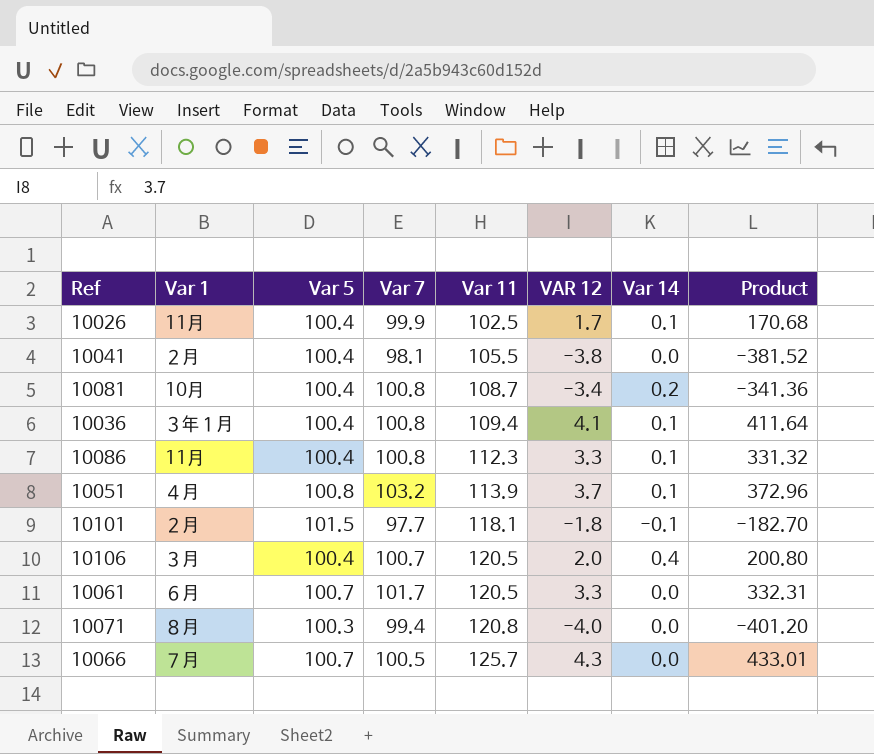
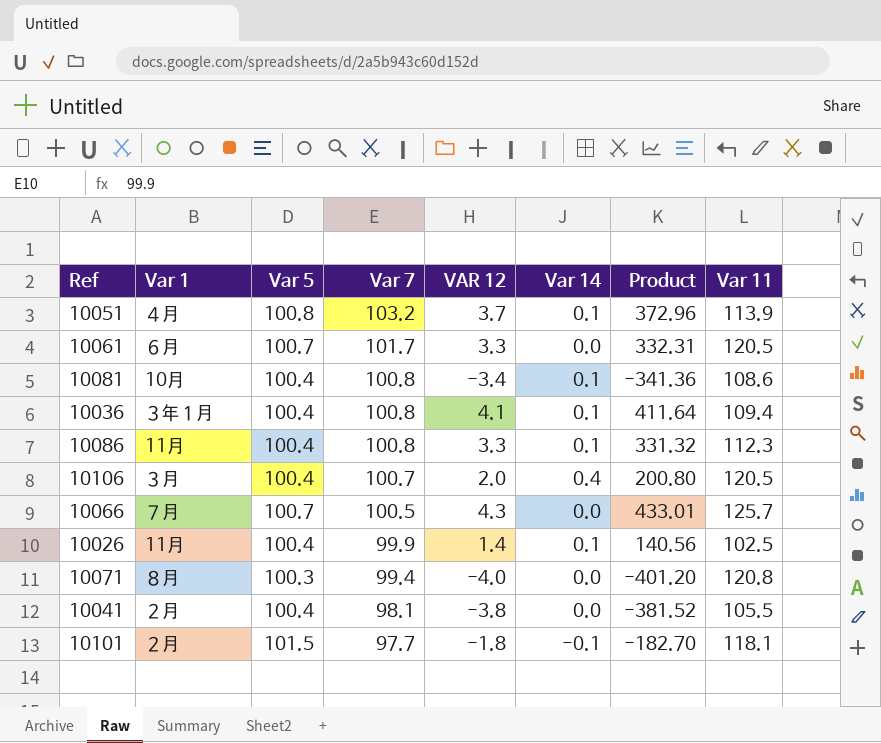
row order: Var 11 ascending -> Var 7 descending
column Var 11 | position: 5 -> 8
10081 | Var 14: 0.2 -> 0.1
10081 | Var 11: 108.7 -> 108.6
10026 | VAR 12: 1.7 -> 1.4
10026 | Product: 170.68 -> 140.56

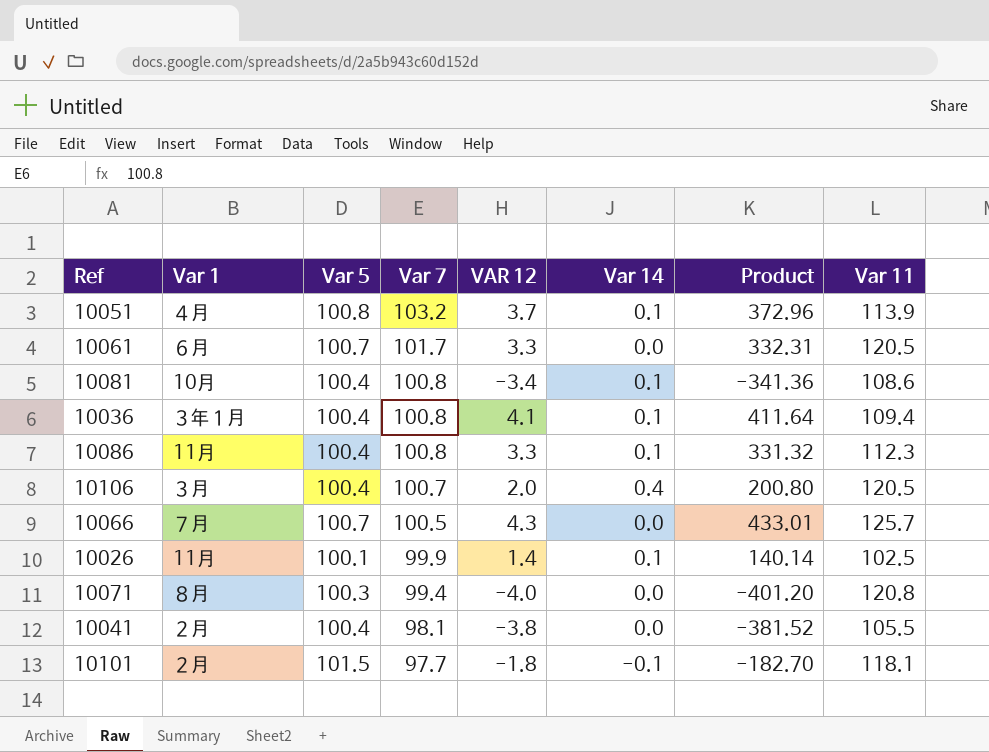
10026 | Var 5: 100.4 -> 100.1
10026 | Product: 140.56 -> 140.14

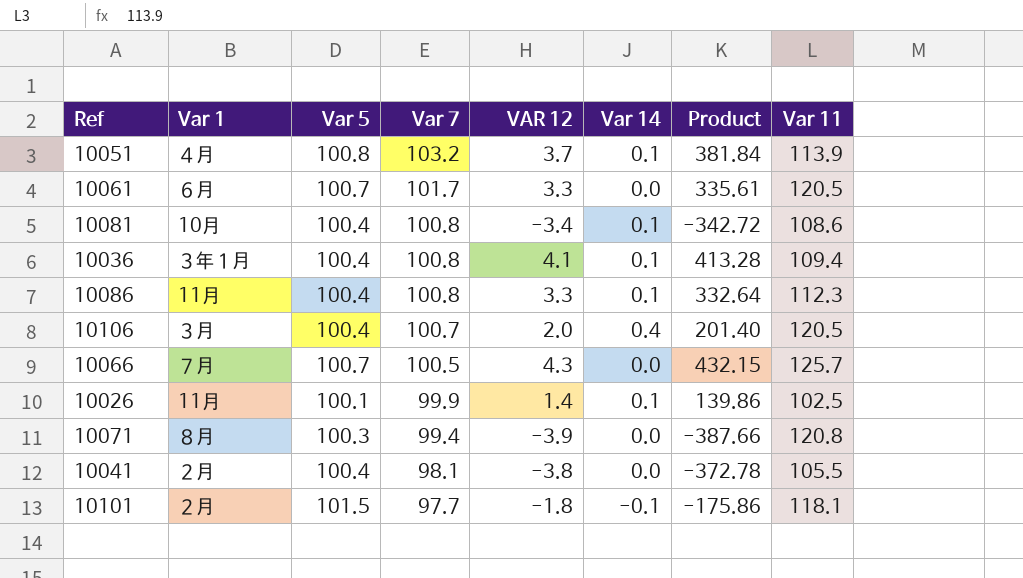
column Product | formula: [Var 5] * [VAR 12] -> [Var 7] * [VAR 12]
10071 | VAR 12: -4.0 -> -3.9

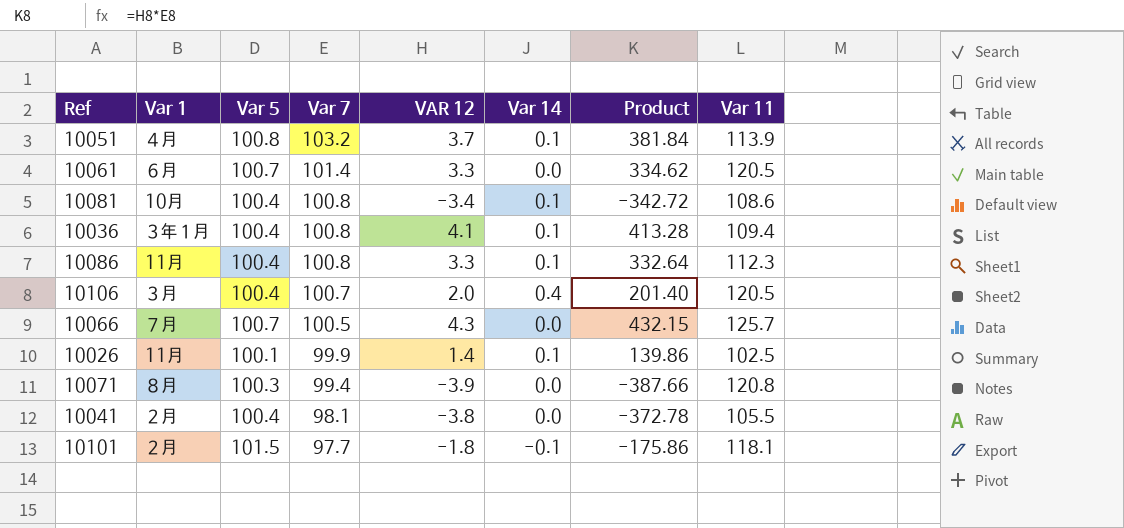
10061 | Var 7: 101.7 -> 101.4
10061 | Product: 335.61 -> 334.62

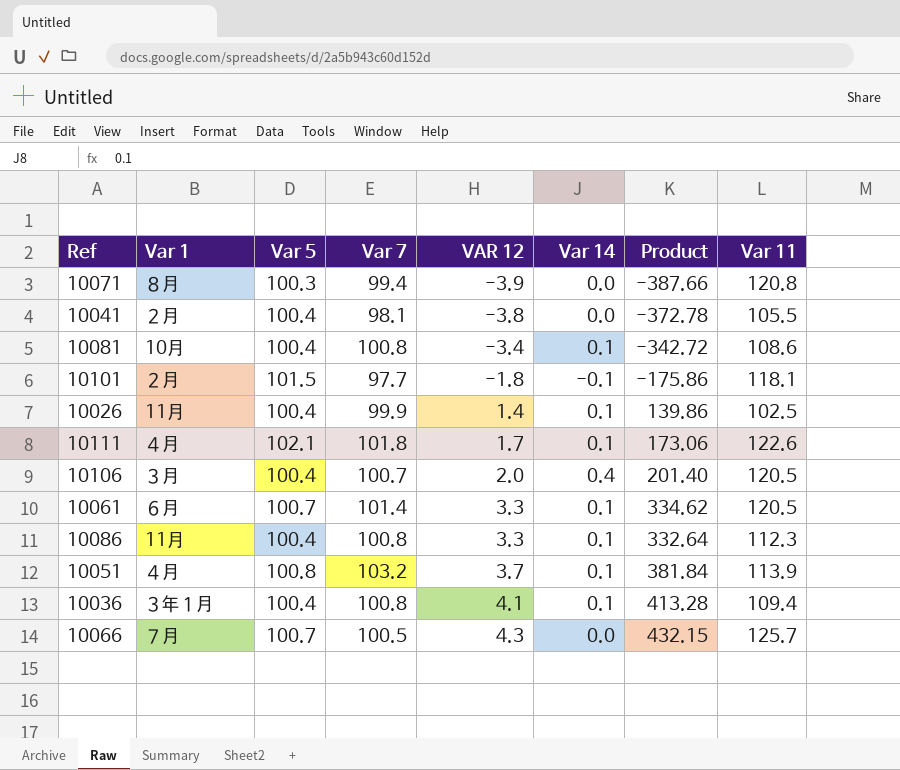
row order: Var 7 descending -> VAR 12 ascending
10026 | Var 5: 100.1 -> 100.4
row 10111: none -> ４月 | 102.1 | 101.8 | 1.7 | 0.1 | 173.06 | 122.6
10061 | Var 14: 0.0 -> 0.1

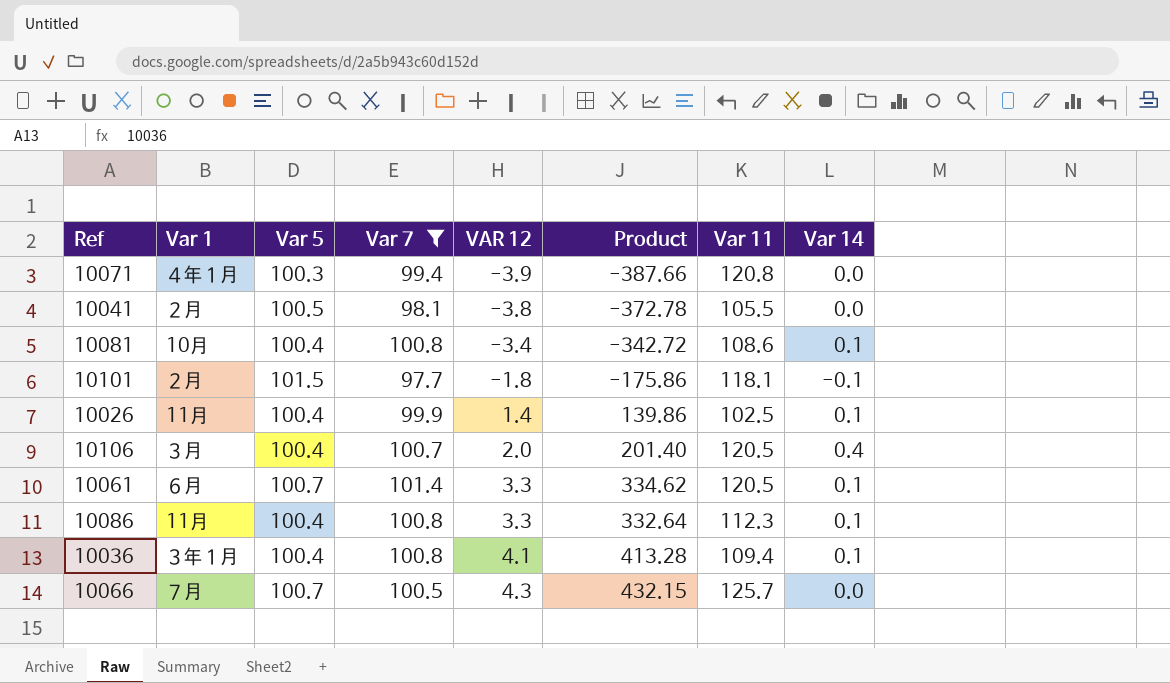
filter: none -> Var 7 <= 101.4
column Var 14 | position: 6 -> 8
10071 | Var 1: ８月 -> ４年１月
10041 | Var 5: 100.4 -> 100.5

